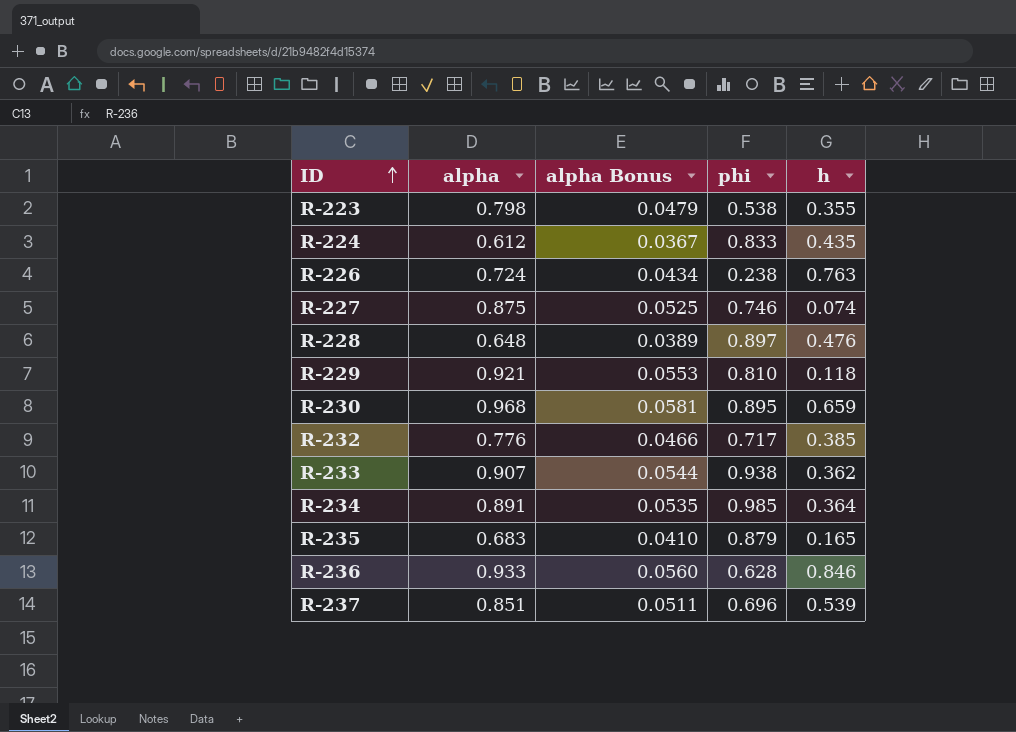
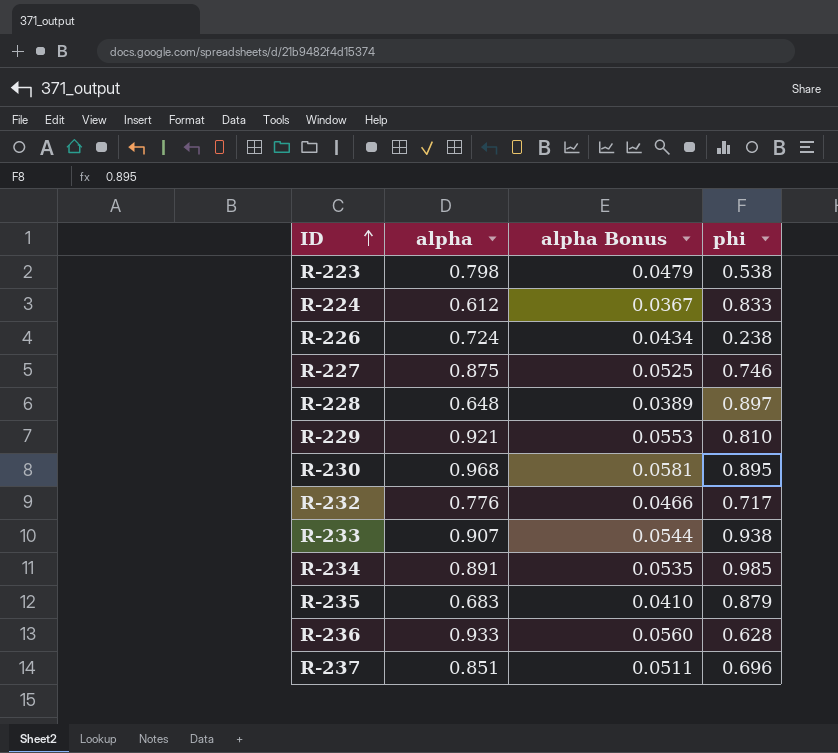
column h | position: 5 -> none

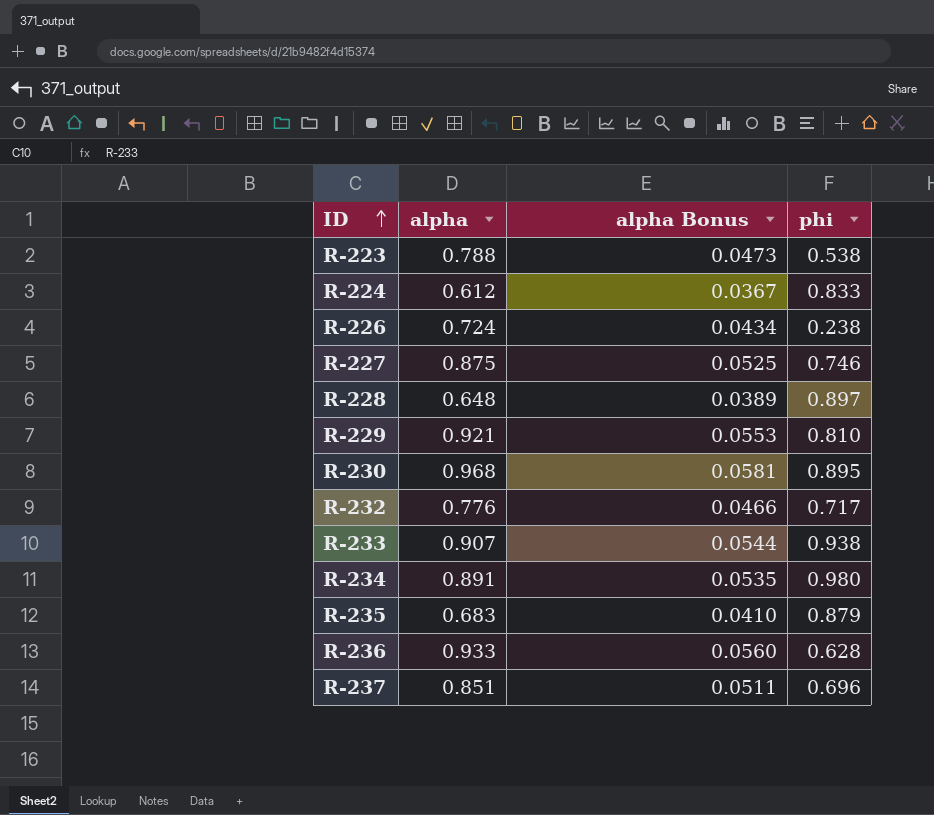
R-223 | alpha: 0.798 -> 0.788
R-223 | alpha Bonus: 0.0479 -> 0.0473
R-234 | phi: 0.985 -> 0.980

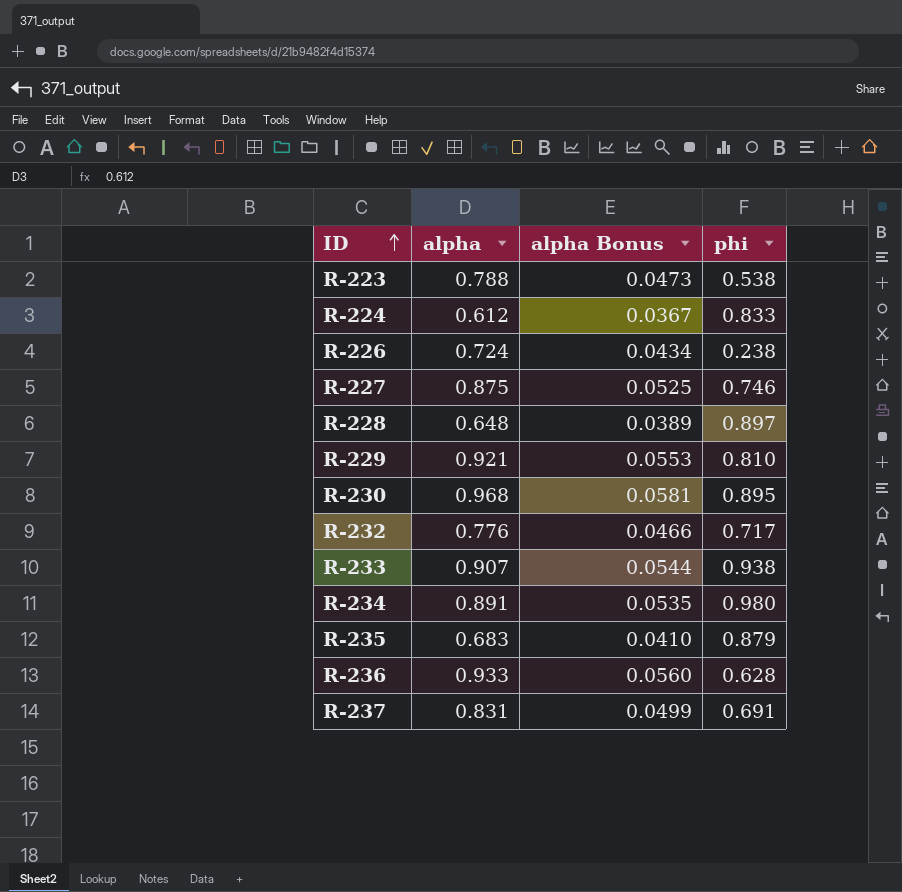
R-237 | alpha: 0.851 -> 0.831
R-237 | alpha Bonus: 0.0511 -> 0.0499
R-237 | phi: 0.696 -> 0.691

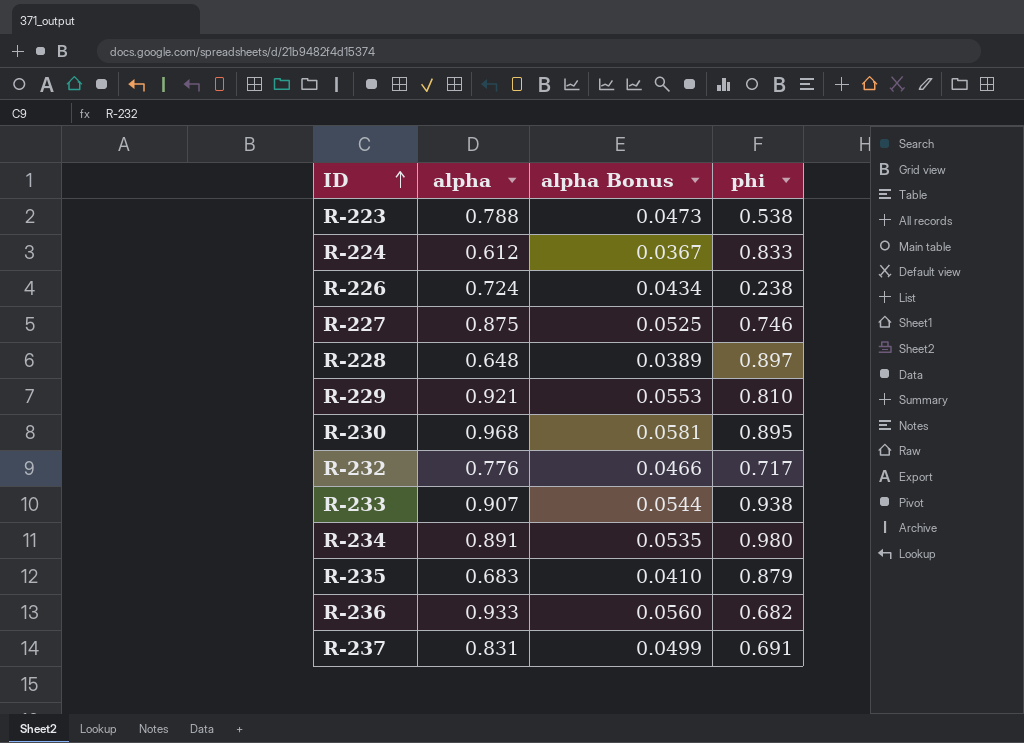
R-236 | phi: 0.628 -> 0.682

